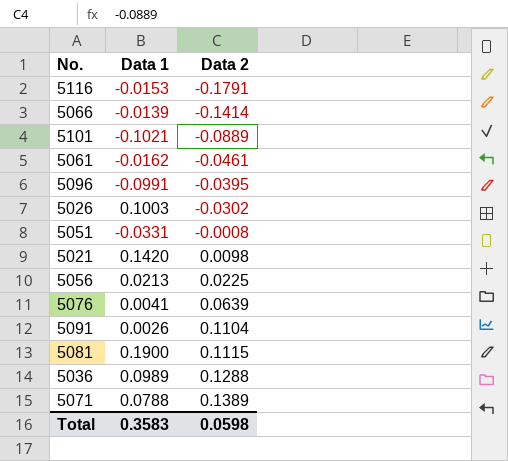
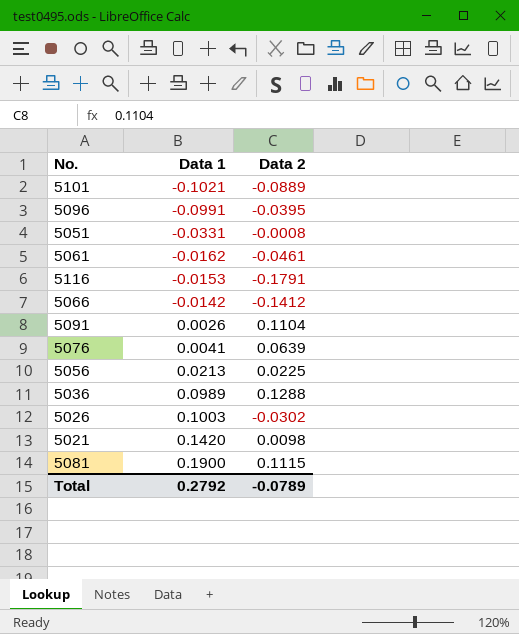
row order: Data 2 ascending -> Data 1 ascending
row 5071: 0.0788 | 0.1389 -> none
5066 | Data 1: -0.0139 -> -0.0142
5066 | Data 2: -0.1414 -> -0.1412
Total | Data 1: 0.3583 -> 0.2792
Total | Data 2: 0.0598 -> -0.0789

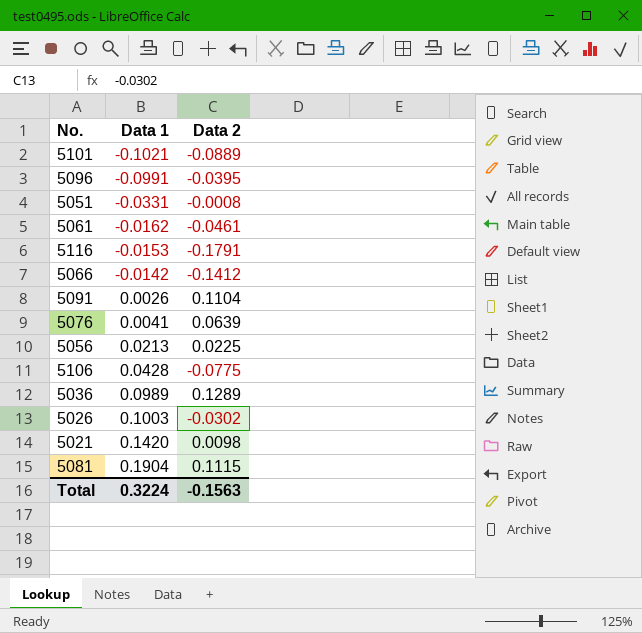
row 5106: none -> 0.0428 | -0.0775
5036 | Data 2: 0.1288 -> 0.1289
5081 | Data 1: 0.1900 -> 0.1904
Total | Data 1: 0.2792 -> 0.3224
Total | Data 2: -0.0789 -> -0.1563

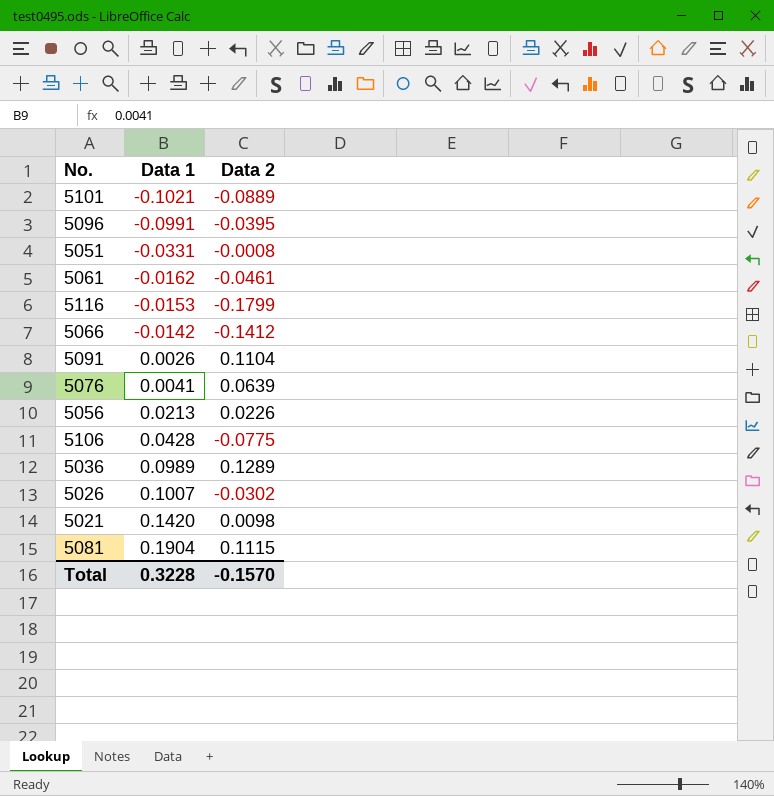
5116 | Data 2: -0.1791 -> -0.1799
5056 | Data 2: 0.0225 -> 0.0226
5026 | Data 1: 0.1003 -> 0.1007
Total | Data 1: 0.3224 -> 0.3228
Total | Data 2: -0.1563 -> -0.1570

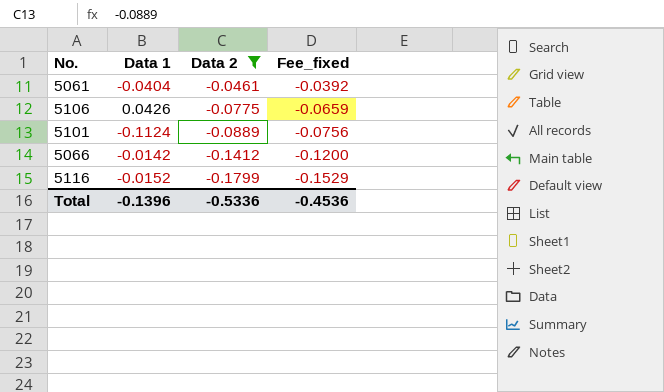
filter: none -> Data 2 <= -0.0461
row order: Data 1 ascending -> Data 2 descending
column Fee_fixed | formula: none -> [Data 2] * 0.85
5061 | Data 1: -0.0162 -> -0.0404
5106 | Data 1: 0.0428 -> 0.0426
5101 | Data 1: -0.1021 -> -0.1124
5116 | Data 1: -0.0153 -> -0.0152
Total | Data 1: 0.3228 -> -0.1396
Total | Data 2: -0.1570 -> -0.5336

